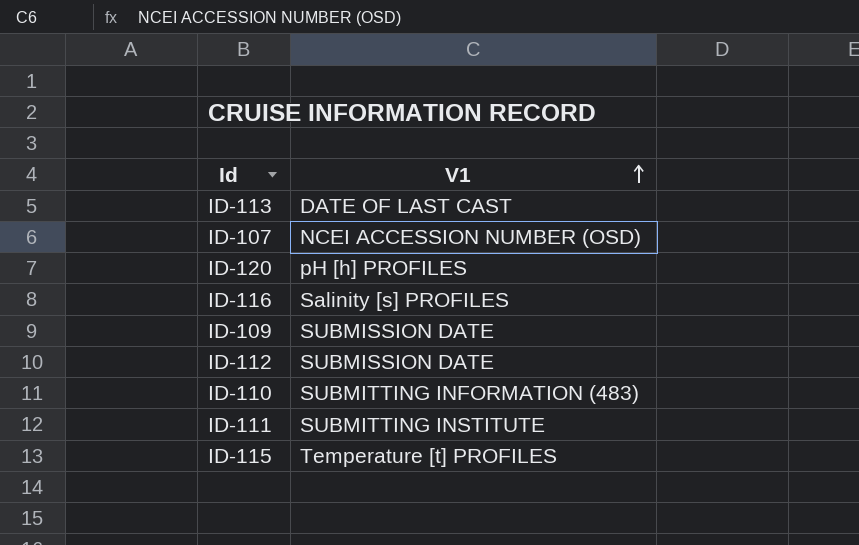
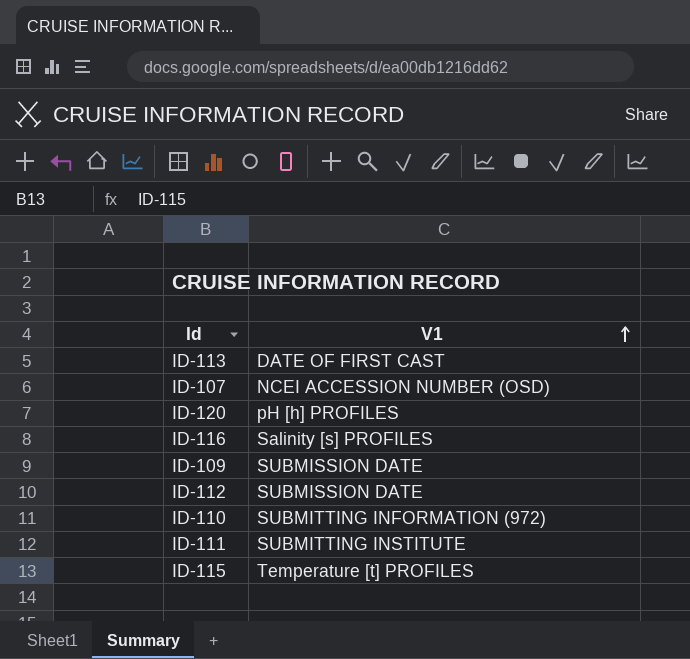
ID-113 | V1: DATE OF LAST CAST -> DATE OF FIRST CAST
ID-110 | V1: SUBMITTING INFORMATION (483) -> SUBMITTING INFORMATION (972)

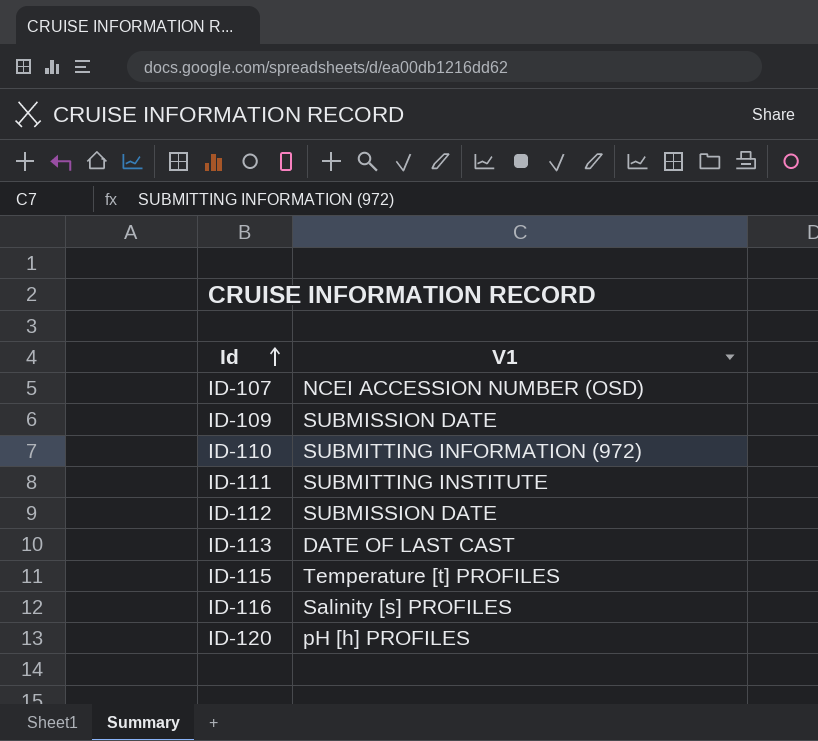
row order: V1 ascending -> Id ascending
ID-113 | V1: DATE OF FIRST CAST -> DATE OF LAST CAST

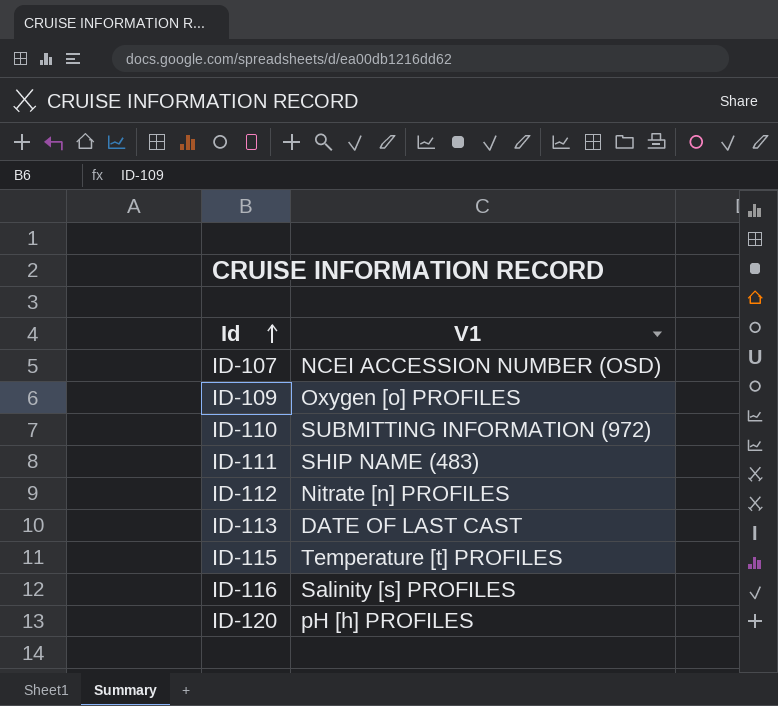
ID-109 | V1: SUBMISSION DATE -> Oxygen [o] PROFILES
ID-111 | V1: SUBMITTING INSTITUTE -> SHIP NAME (483)
ID-112 | V1: SUBMISSION DATE -> Nitrate [n] PROFILES

